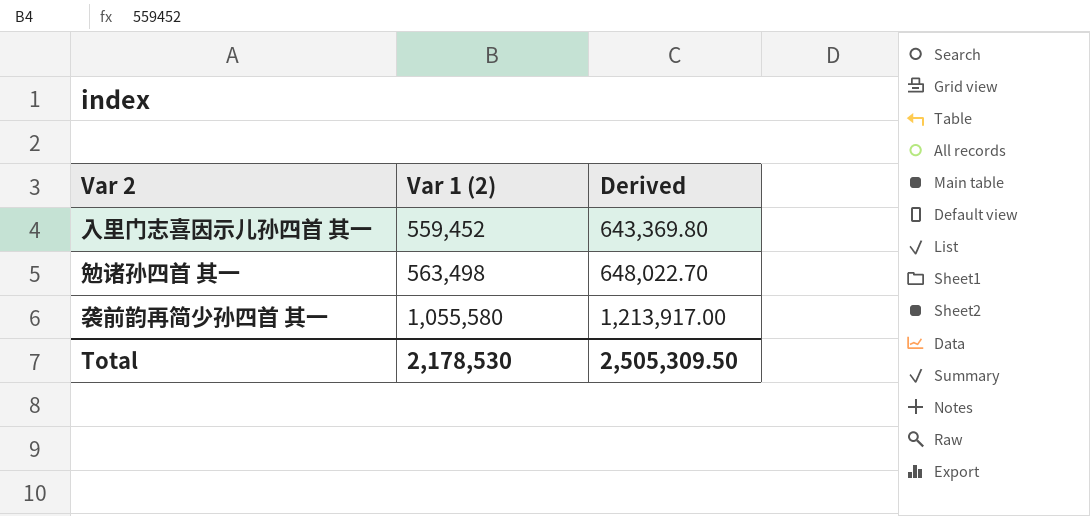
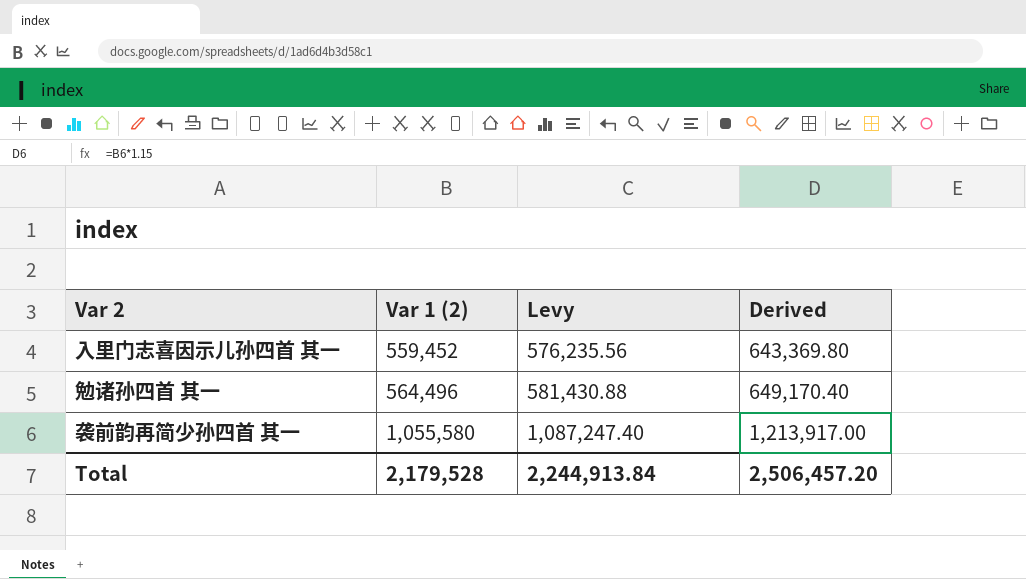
column Levy | formula: none -> [Var 1 (2)] * 1.03
勉诸孙四首 其一 | Var 1 (2): 563,498 -> 564,496
勉诸孙四首 其一 | Derived: 648,022.70 -> 649,170.40
Total | Var 1 (2): 2,178,530 -> 2,179,528
Total | Derived: 2,505,309.50 -> 2,506,457.20

